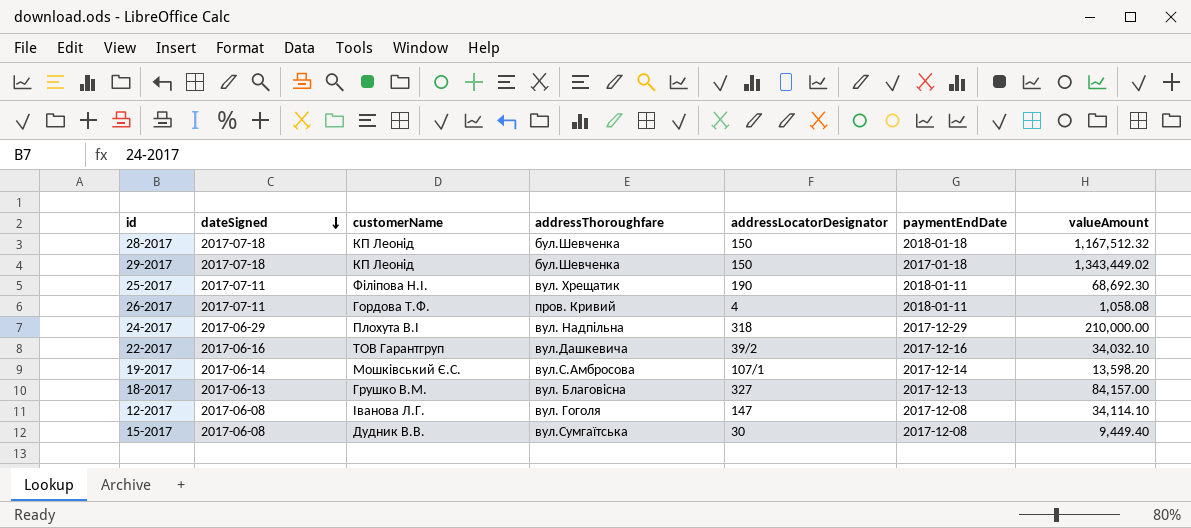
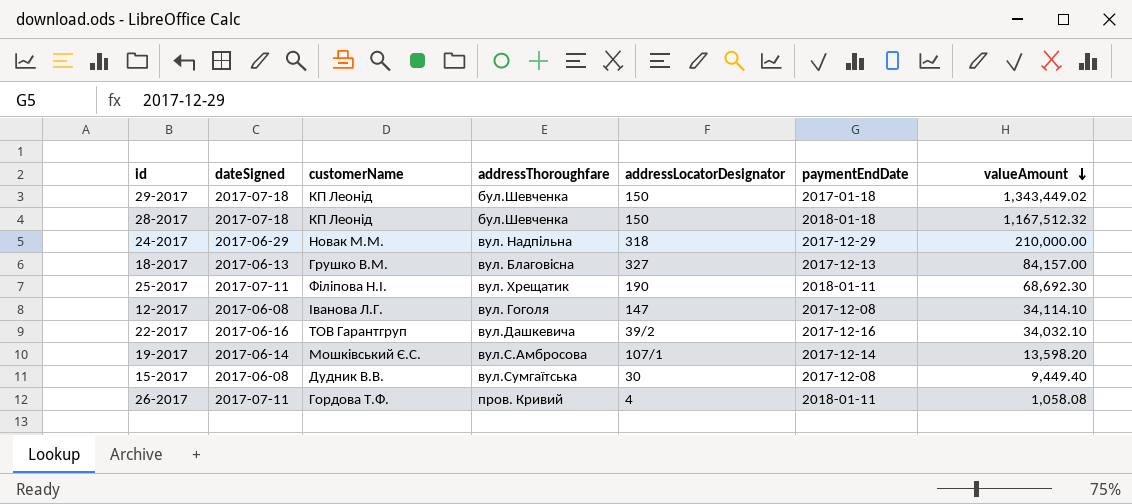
row order: dateSigned descending -> valueAmount descending
24-2017 | customerName: Плохута В.І -> Новак М.М.

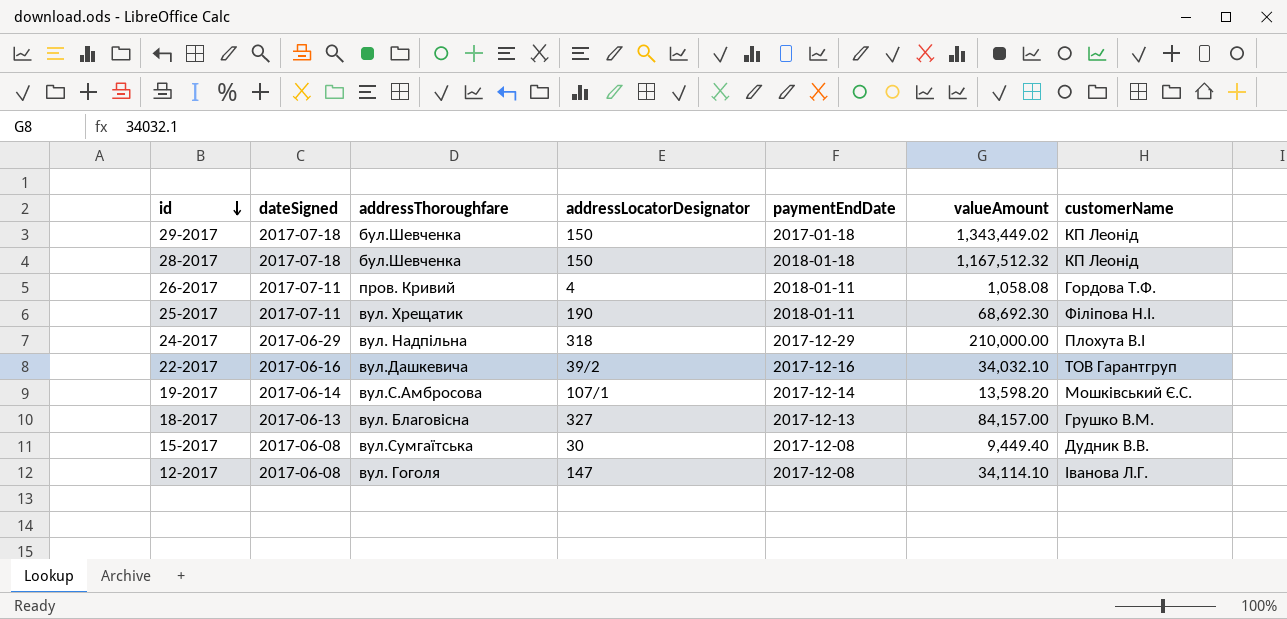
row order: valueAmount descending -> id descending
column customerName | position: 3 -> 7
24-2017 | customerName: Новак М.М. -> Плохута В.І

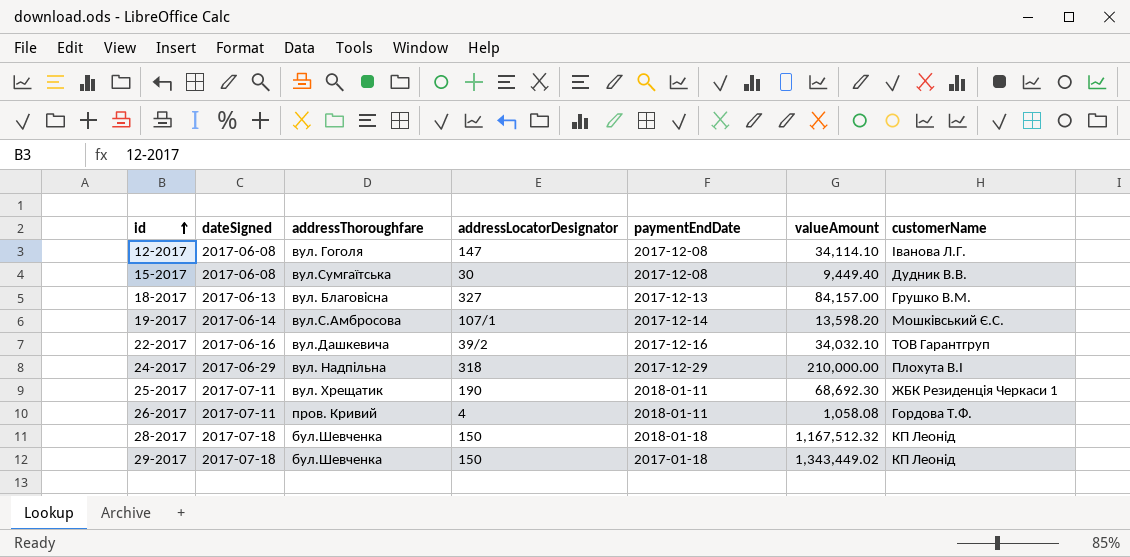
row order: id descending -> id ascending
25-2017 | customerName: Філіпова Н.І. -> ЖБК Резиденція Черкаси 1

